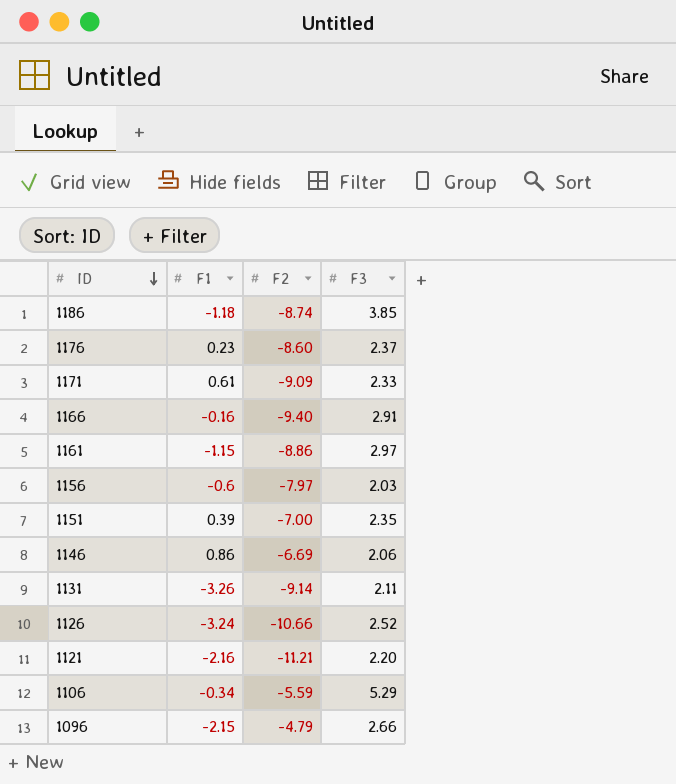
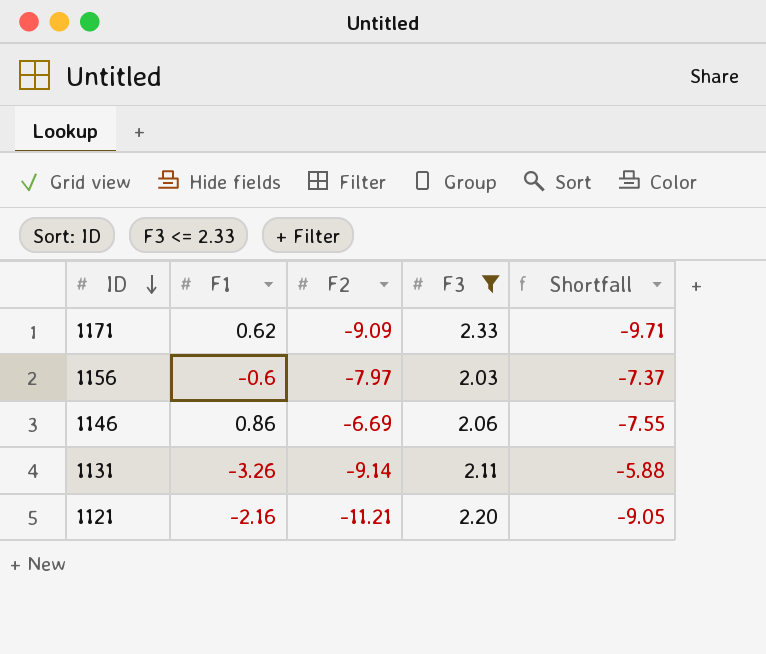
filter: none -> F3 <= 2.33
column Shortfall | formula: none -> [F2] - [F1]
1171 | F1: 0.61 -> 0.62

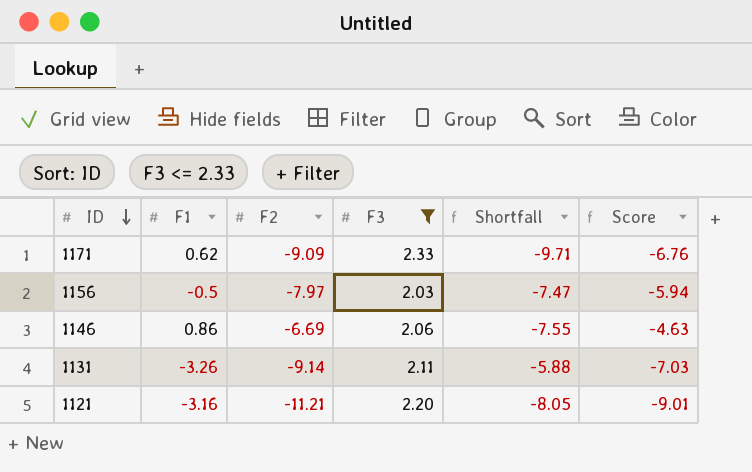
column Score | formula: none -> [F2] + [F3]
1156 | F1: -0.6 -> -0.5
1156 | Shortfall: -7.37 -> -7.47
1121 | F1: -2.16 -> -3.16
1121 | Shortfall: -9.05 -> -8.05

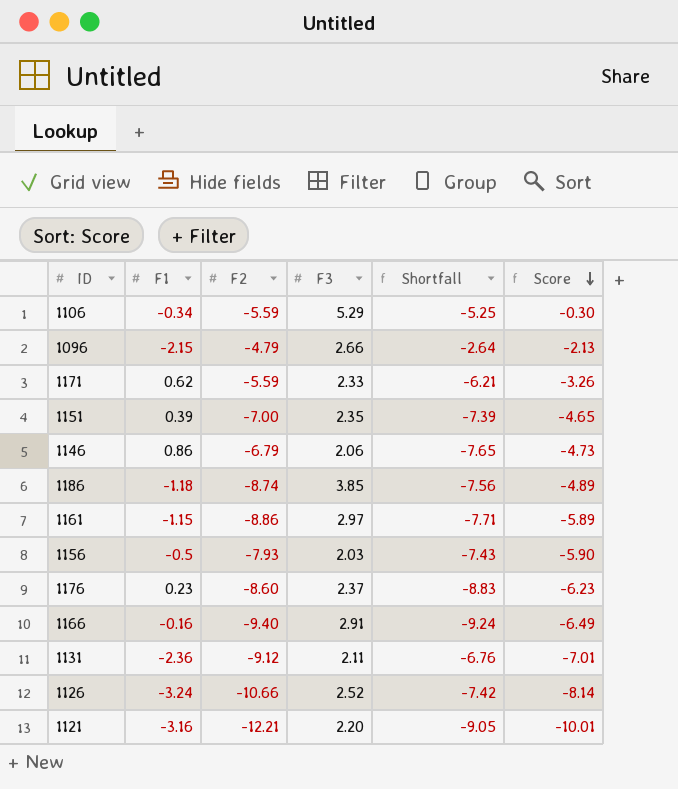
filter: F3 <= 2.33 -> none
row order: ID descending -> Score descending
1171 | F2: -9.09 -> -5.59
1171 | Shortfall: -9.71 -> -6.21
1171 | Score: -6.76 -> -3.26
1146 | F2: -6.69 -> -6.79
1146 | Shortfall: -7.55 -> -7.65
1146 | Score: -4.63 -> -4.73
1156 | F2: -7.97 -> -7.93
1156 | Shortfall: -7.47 -> -7.43
1156 | Score: -5.94 -> -5.90
1131 | F1: -3.26 -> -2.36
1131 | F2: -9.14 -> -9.12
1131 | Shortfall: -5.88 -> -6.76
1131 | Score: -7.03 -> -7.01
1121 | F2: -11.21 -> -12.21
1121 | Shortfall: -8.05 -> -9.05
1121 | Score: -9.01 -> -10.01

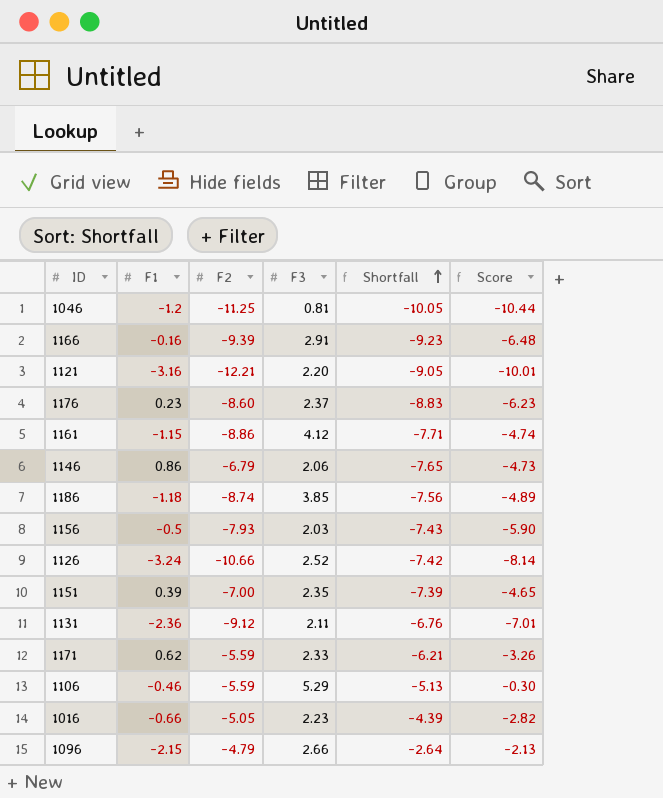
row order: Score descending -> Shortfall ascending
row 1046: none -> -1.2 | -11.25 | 0.81 | -10.05 | -10.44
1166 | F2: -9.40 -> -9.39
1166 | Shortfall: -9.24 -> -9.23
1166 | Score: -6.49 -> -6.48
1161 | F3: 2.97 -> 4.12
1161 | Score: -5.89 -> -4.74
1106 | F1: -0.34 -> -0.46
1106 | Shortfall: -5.25 -> -5.13
row 1016: none -> -0.66 | -5.05 | 2.23 | -4.39 | -2.82

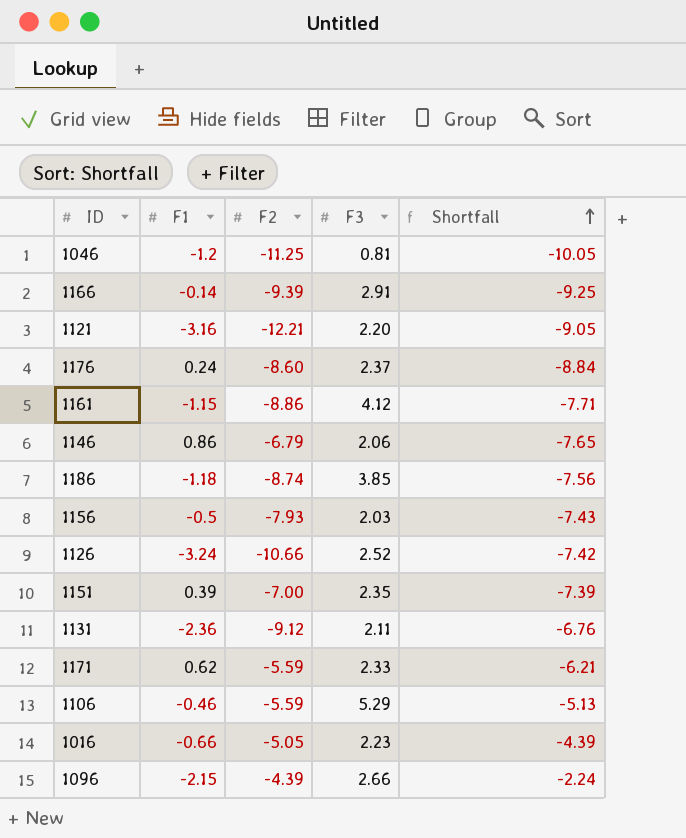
column Score | formula: [F2] + [F3] -> none
1166 | F1: -0.16 -> -0.14
1166 | Shortfall: -9.23 -> -9.25
1176 | F1: 0.23 -> 0.24
1176 | Shortfall: -8.83 -> -8.84
1096 | F2: -4.79 -> -4.39
1096 | Shortfall: -2.64 -> -2.24

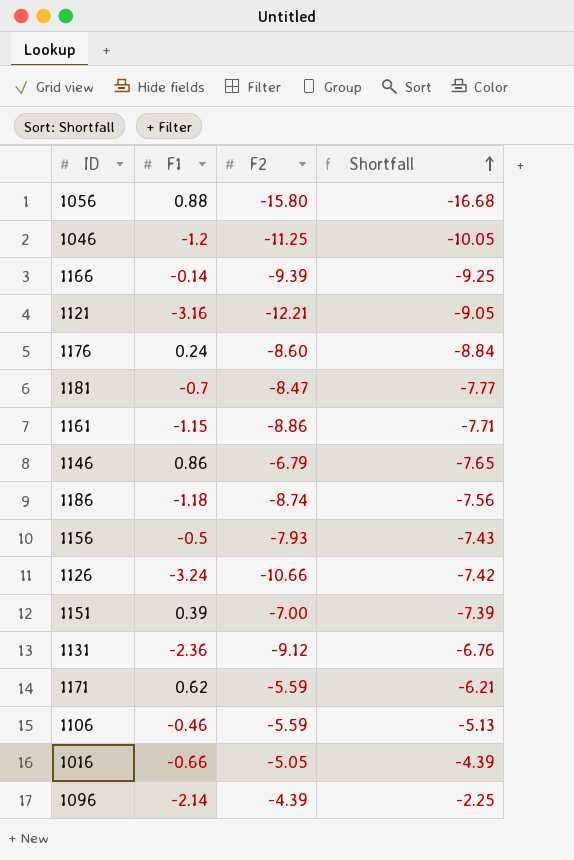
column F3 | position: 4 -> none
row 1056: none -> 0.88 | -15.80 | -16.68
row 1181: none -> -0.7 | -8.47 | -7.77
1096 | F1: -2.15 -> -2.14
1096 | Shortfall: -2.24 -> -2.25

